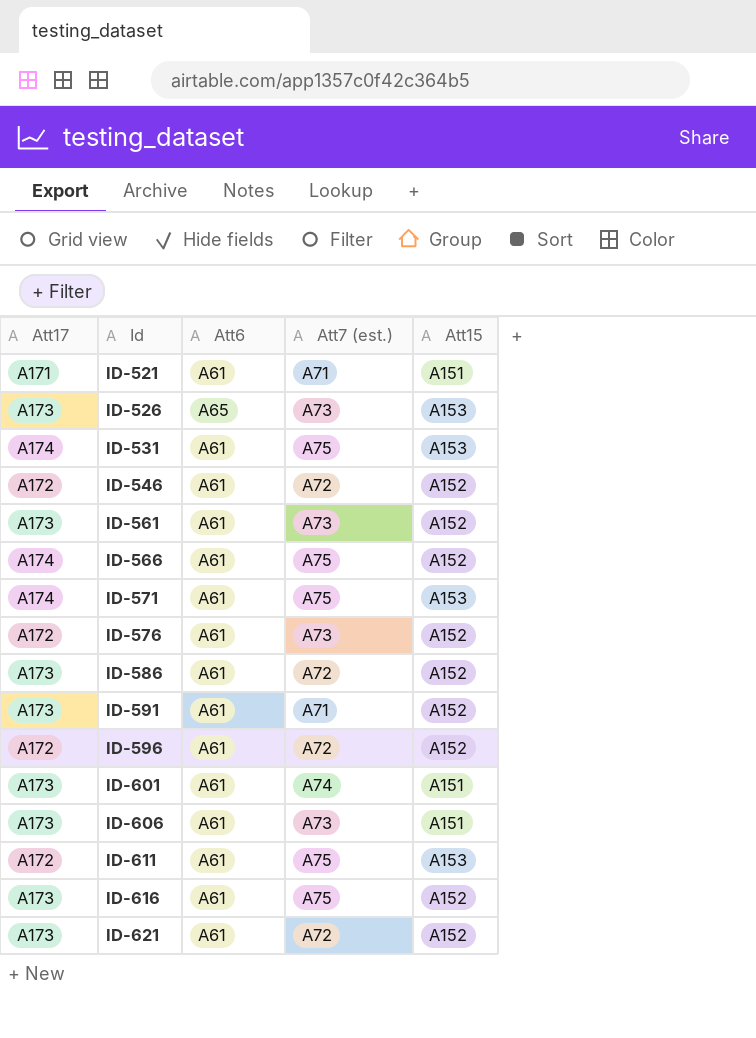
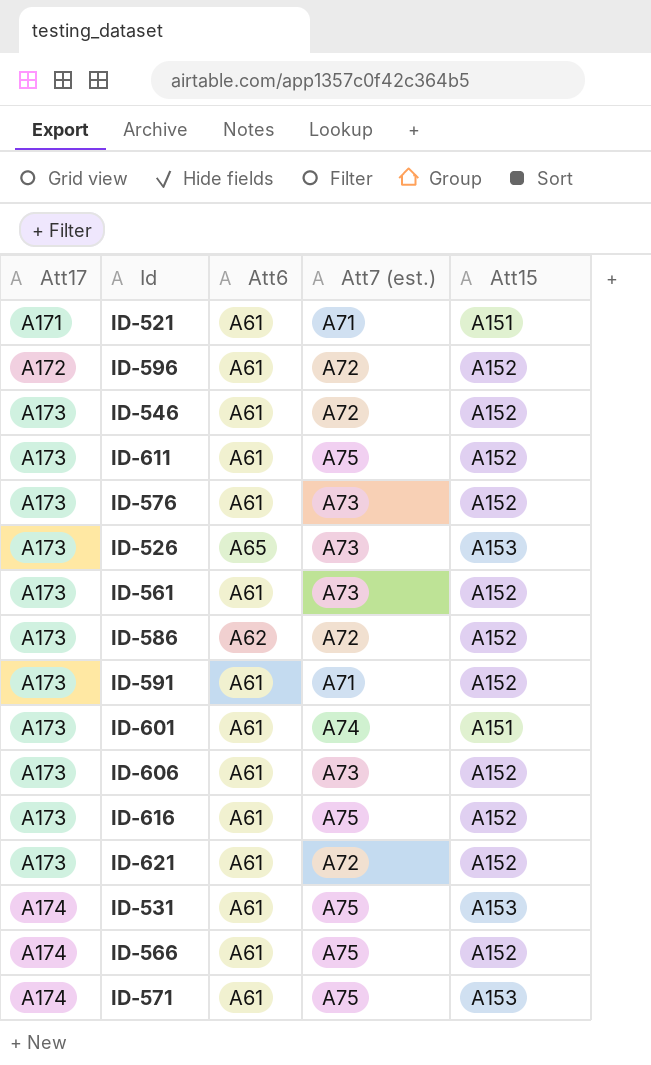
row order: Id ascending -> Att17 ascending
ID-546 | Att17: A172 -> A173
ID-611 | Att17: A172 -> A173
ID-611 | Att15: A153 -> A152
ID-576 | Att17: A172 -> A173
ID-586 | Att6: A61 -> A62
ID-606 | Att15: A151 -> A152

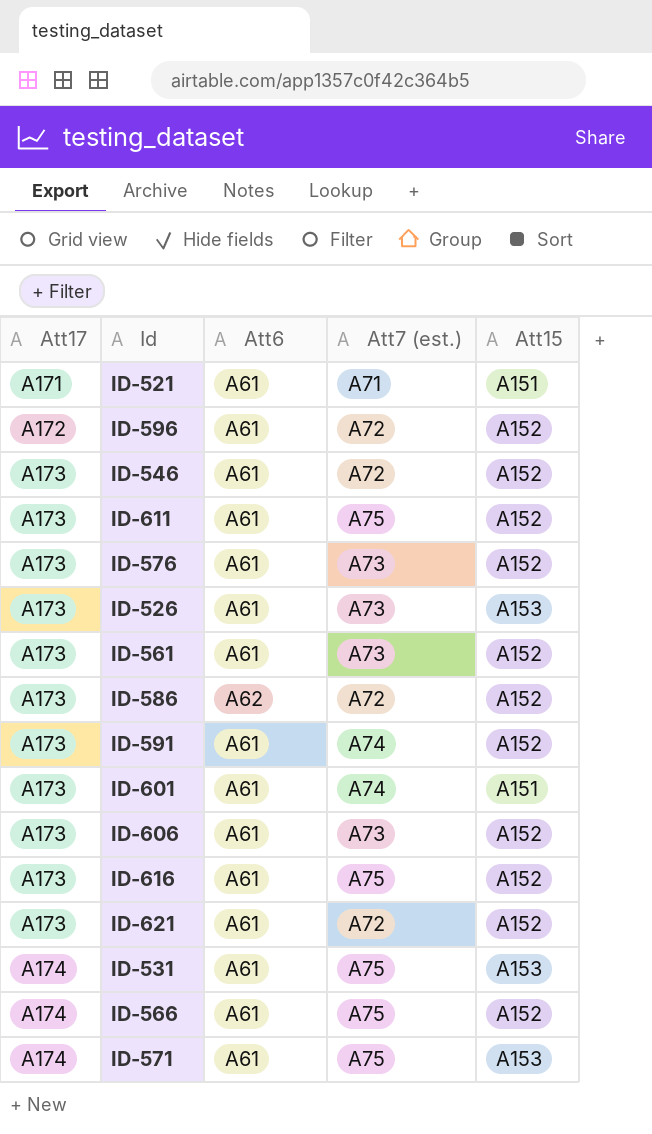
ID-526 | Att6: A65 -> A61
ID-591 | Att7 (est.): A71 -> A74

